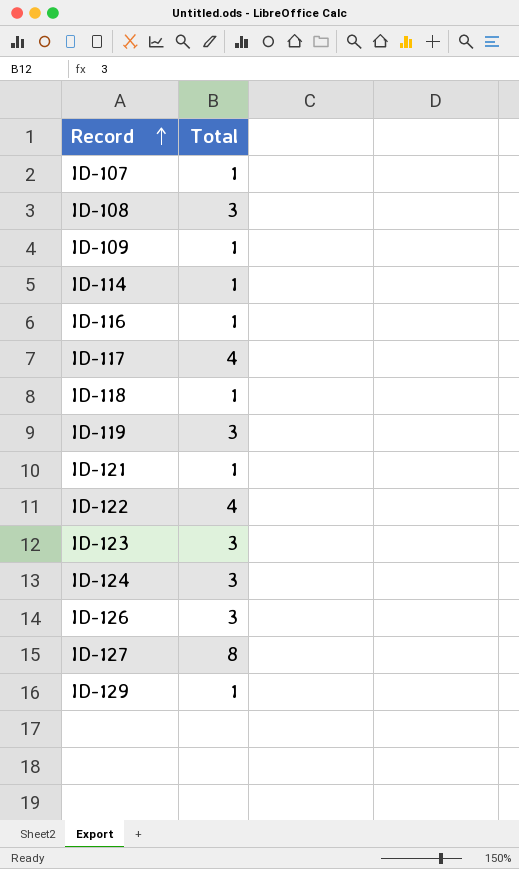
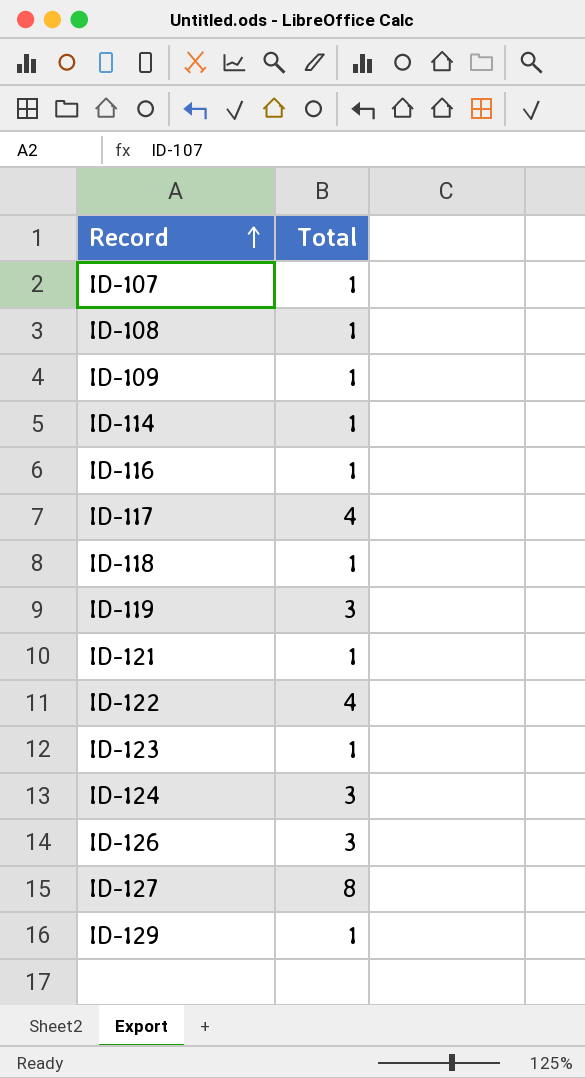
ID-108 | Total: 3 -> 1
ID-123 | Total: 3 -> 1

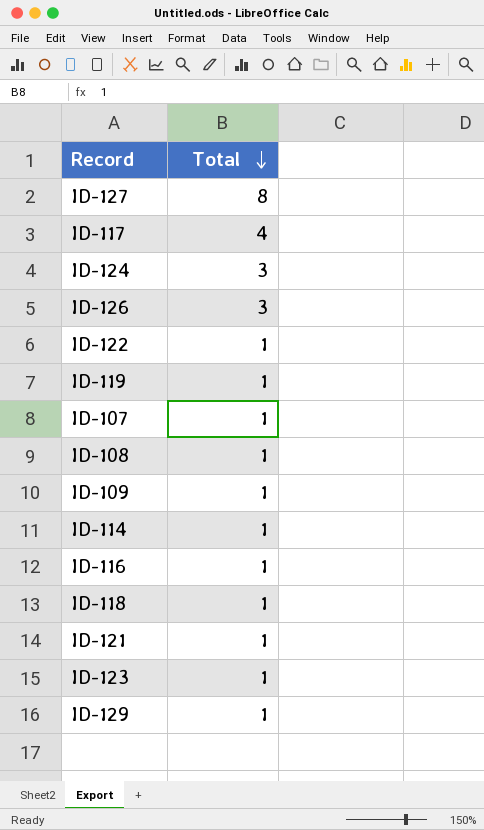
row order: Record ascending -> Total descending
ID-122 | Total: 4 -> 1
ID-119 | Total: 3 -> 1

